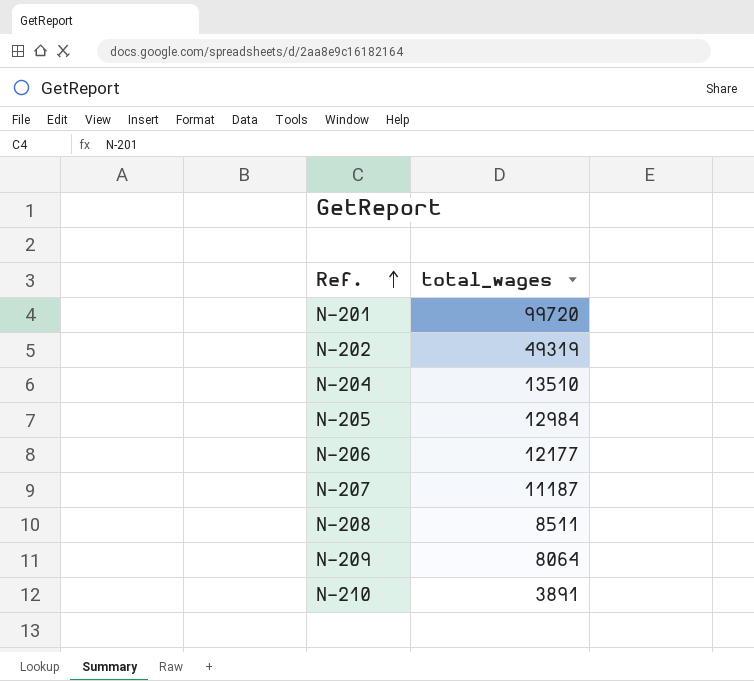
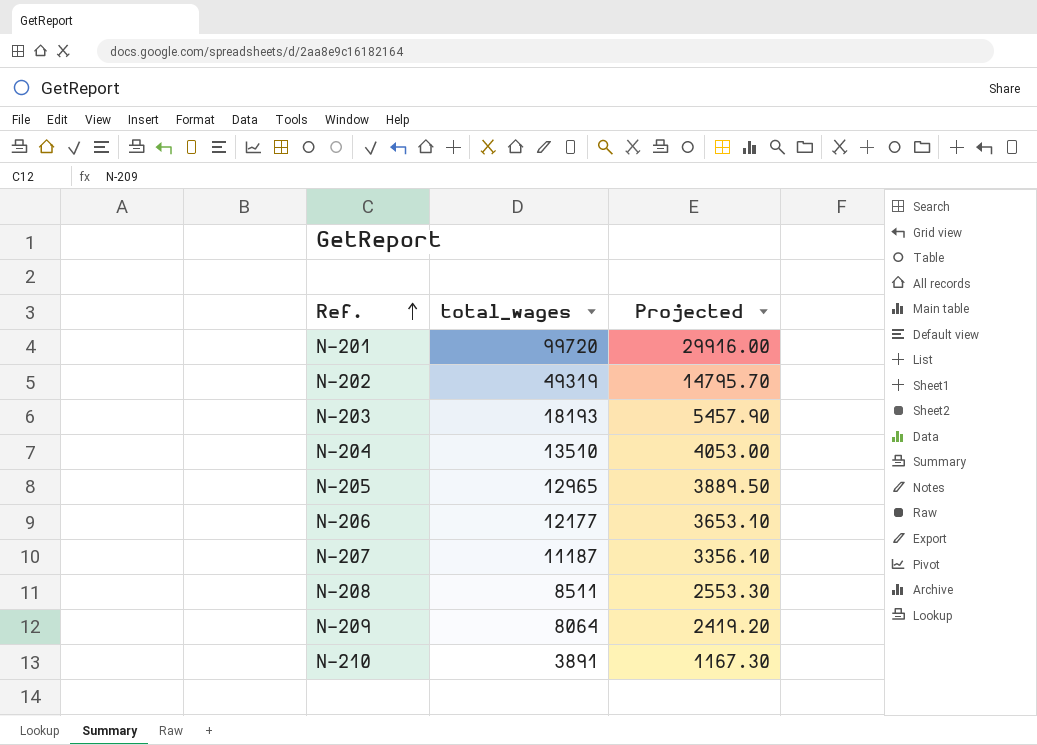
column Projected | formula: none -> [total_wages] * 0.3
row N-203: none -> 18193 | 5457.90
N-205 | total_wages: 12984 -> 12965

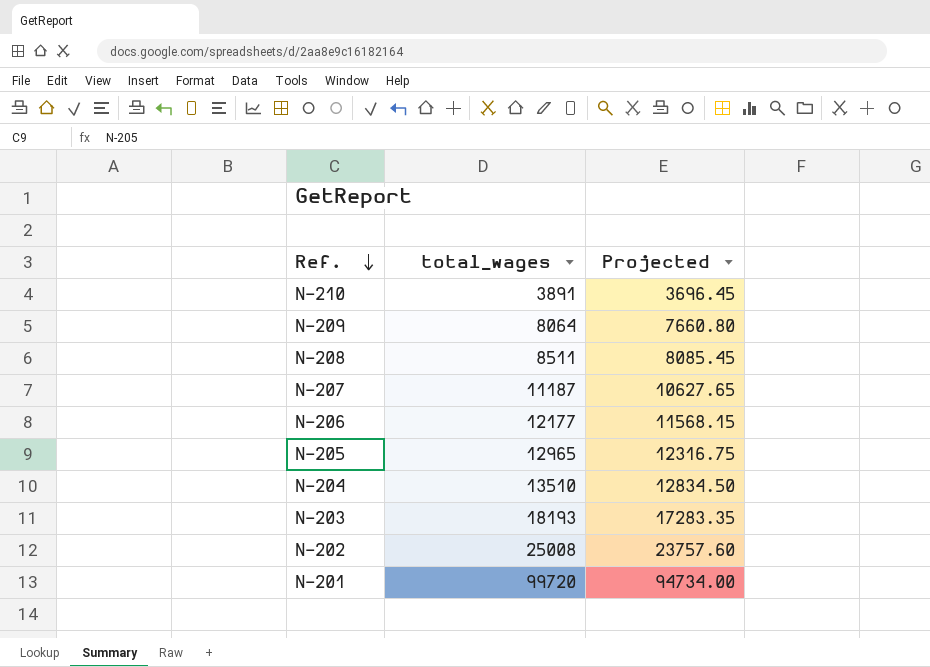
row order: Ref. ascending -> Ref. descending
column Projected | formula: [total_wages] * 0.3 -> [total_wages] * 0.95
N-202 | total_wages: 49319 -> 25008

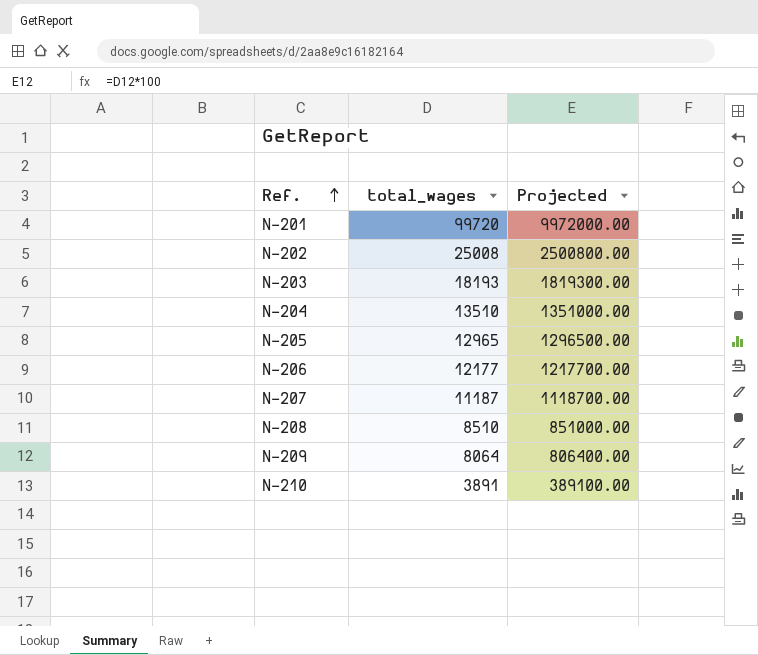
row order: Ref. descending -> Ref. ascending
column Projected | formula: [total_wages] * 0.95 -> [total_wages] * 100
N-208 | total_wages: 8511 -> 8510

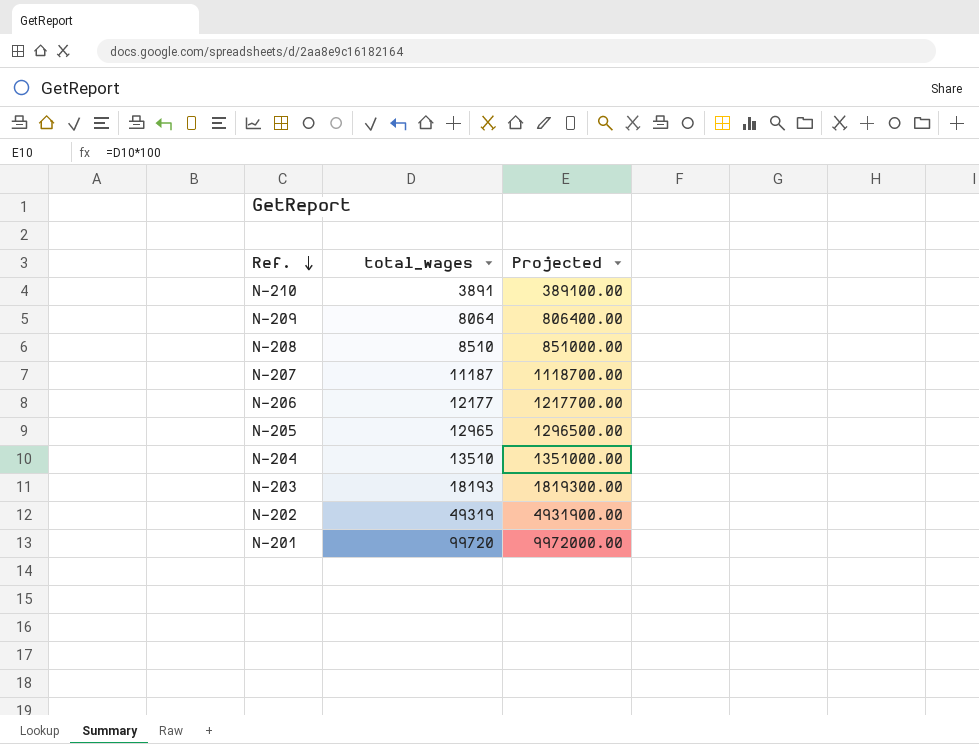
row order: Ref. ascending -> Ref. descending
N-202 | total_wages: 25008 -> 49319
N-202 | Projected: 2500800.00 -> 4931900.00

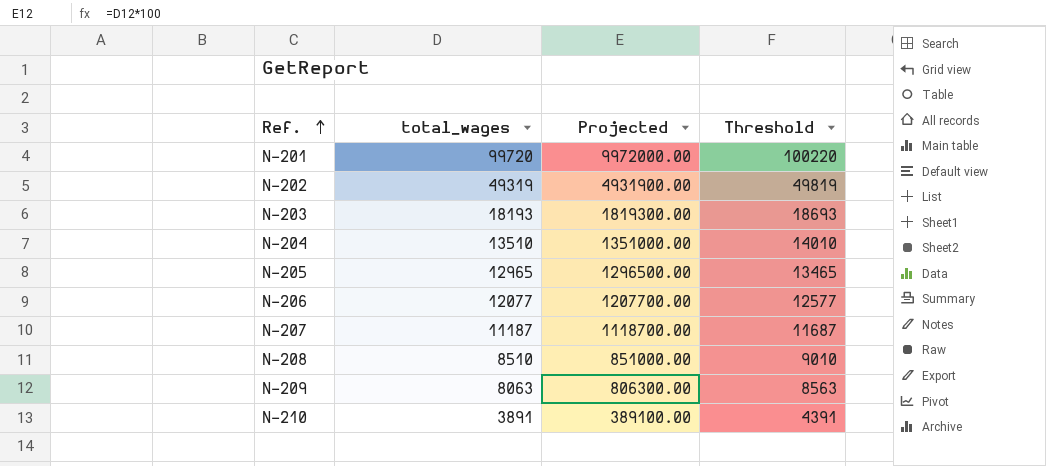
row order: Ref. descending -> Ref. ascending
column Threshold | formula: none -> [total_wages] + 500
N-206 | total_wages: 12177 -> 12077
N-206 | Projected: 1217700.00 -> 1207700.00
N-209 | total_wages: 8064 -> 8063
N-209 | Projected: 806400.00 -> 806300.00

